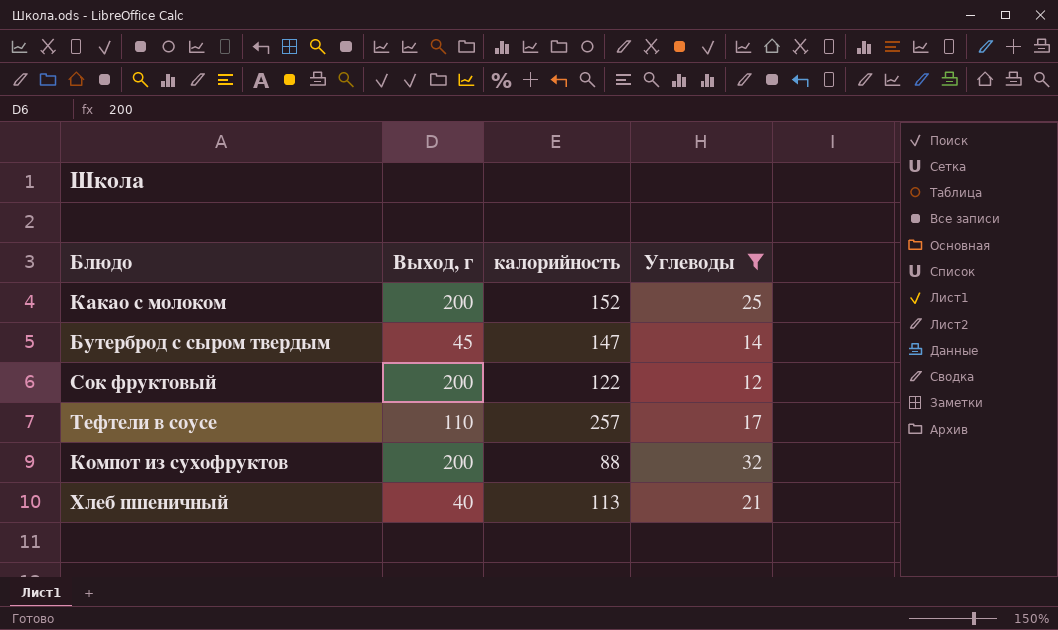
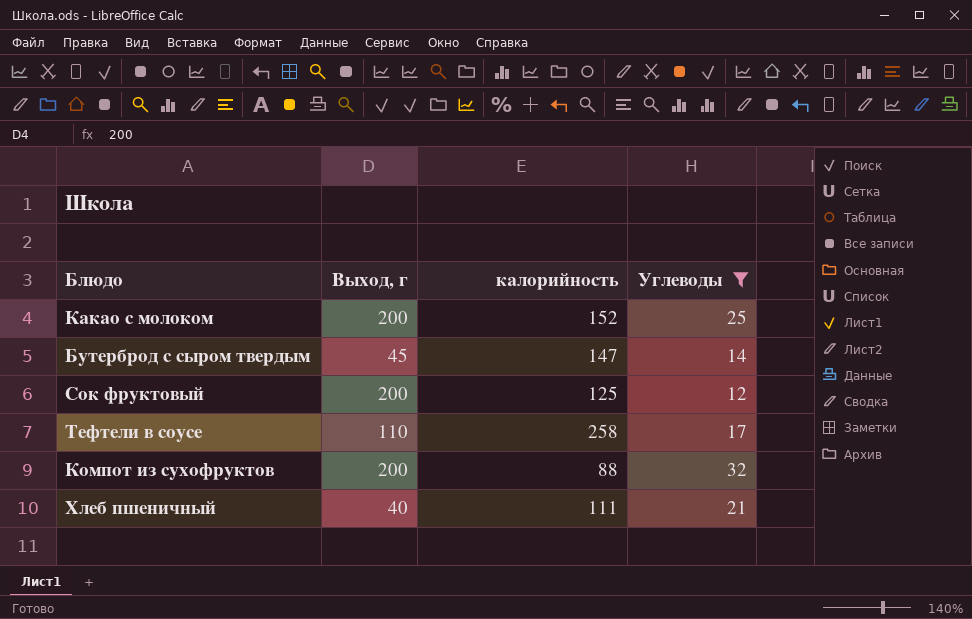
Сок фруктовый | калорийность: 122 -> 125
Тефтели в соусе | калорийность: 257 -> 258
Хлеб пшеничный | калорийность: 113 -> 111

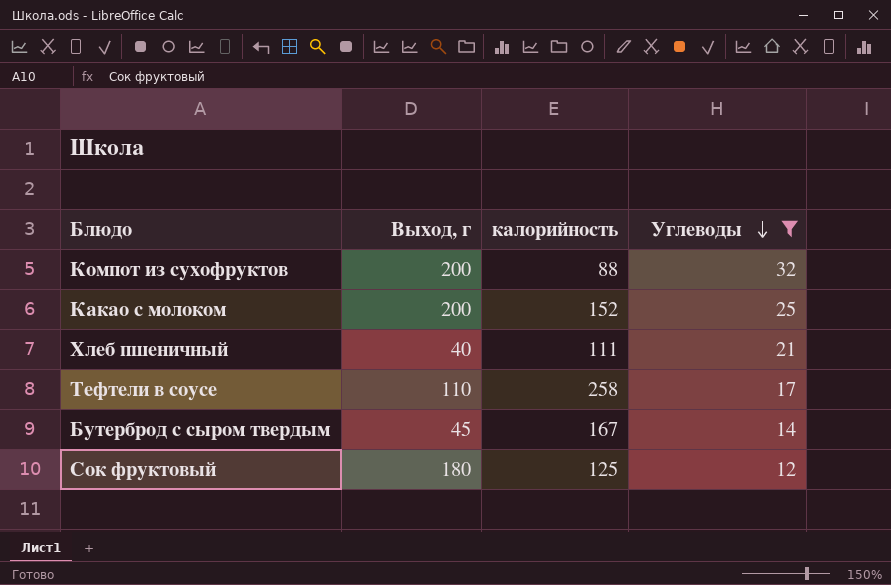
row order: none -> Углеводы descending
Бутерброд с сыром твердым | калорийность: 147 -> 167
Сок фруктовый | Выход, г: 200 -> 180

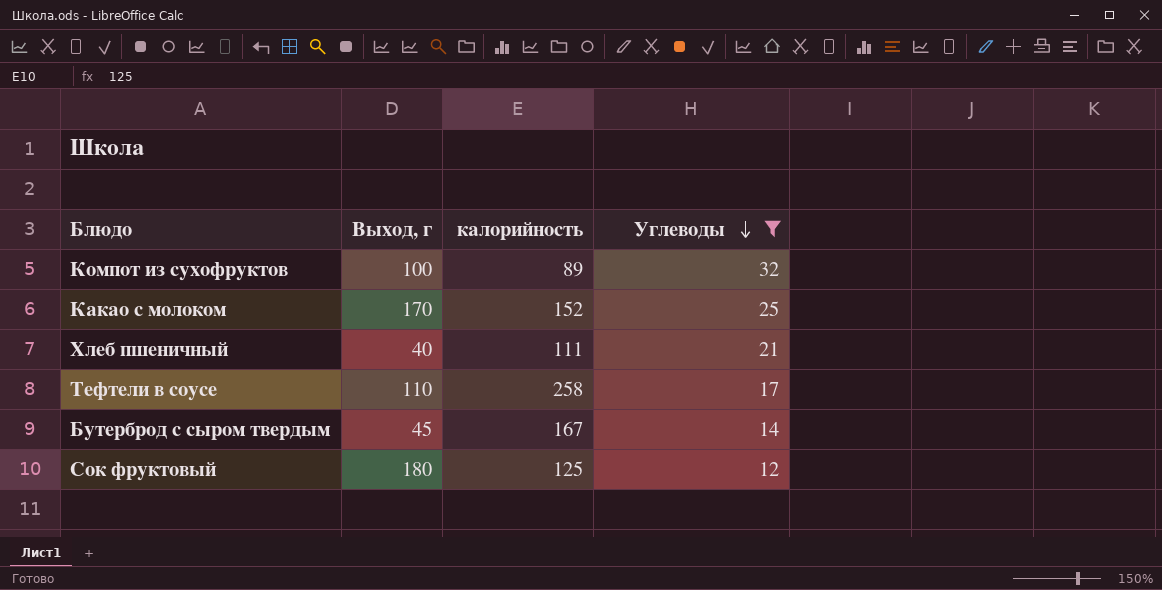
Компот из сухофруктов | Выход, г: 200 -> 100
Компот из сухофруктов | калорийность: 88 -> 89
Какао с молоком | Выход, г: 200 -> 170

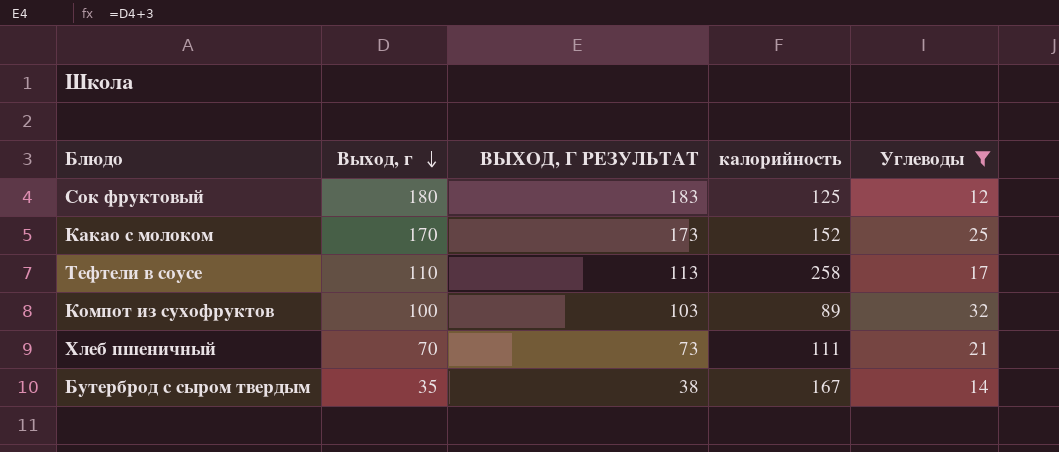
row order: Углеводы descending -> Выход, г descending
column ВЫХОД, Г РЕЗУЛЬТАТ | formula: none -> [Выход, г] + 3
Хлеб пшеничный | Выход, г: 40 -> 70
Бутерброд с сыром твердым | Выход, г: 45 -> 35

